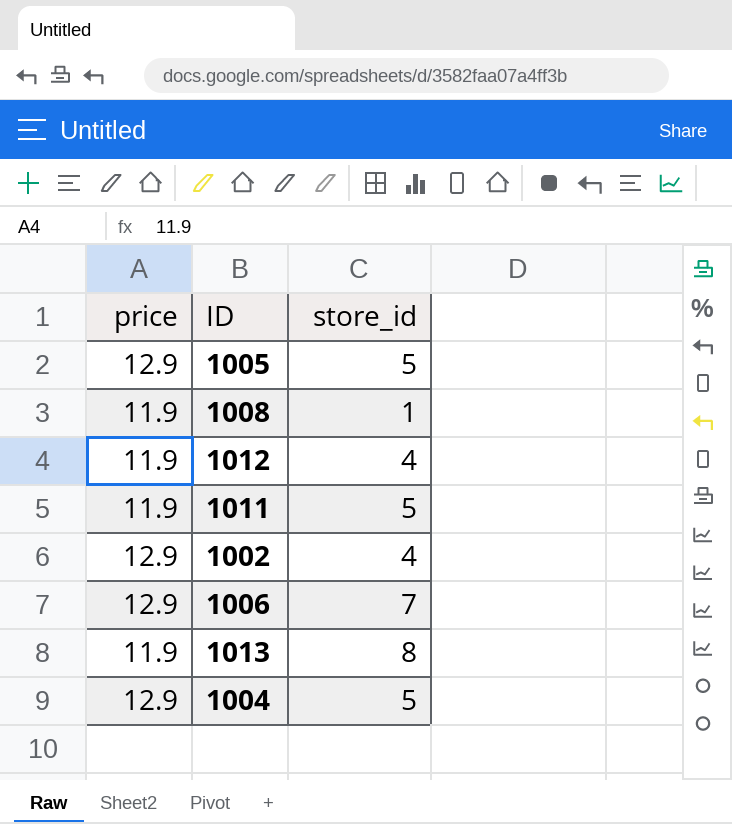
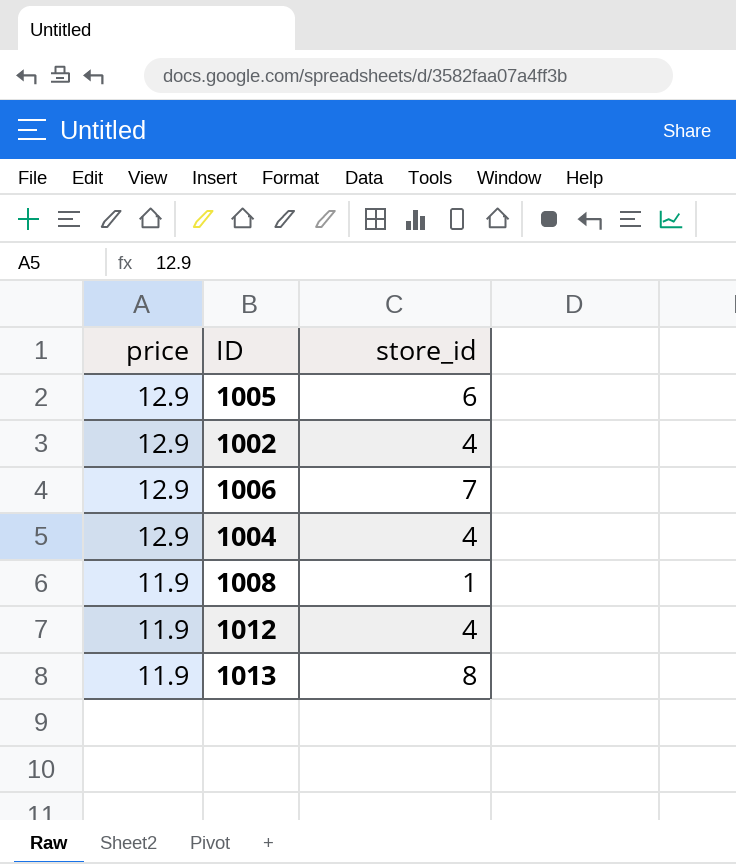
row order: none -> price descending
row 1011: 11.9 | 5 -> none
1005 | store_id: 5 -> 6
1004 | store_id: 5 -> 4

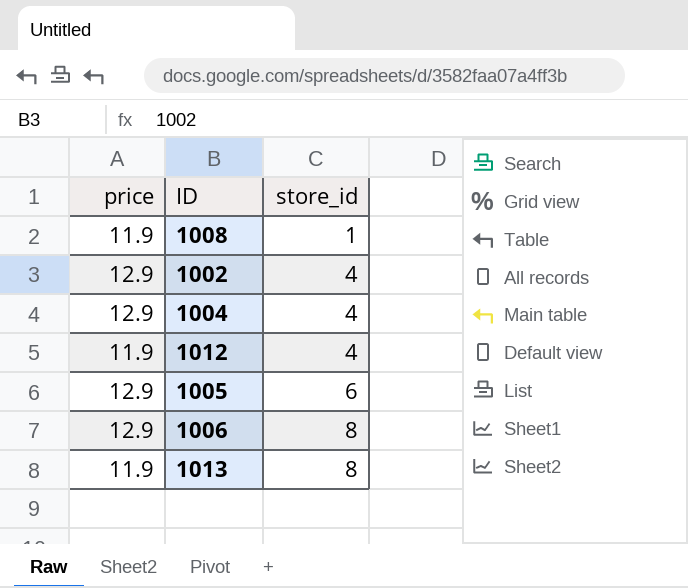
row order: price descending -> store_id ascending
1006 | store_id: 7 -> 8

